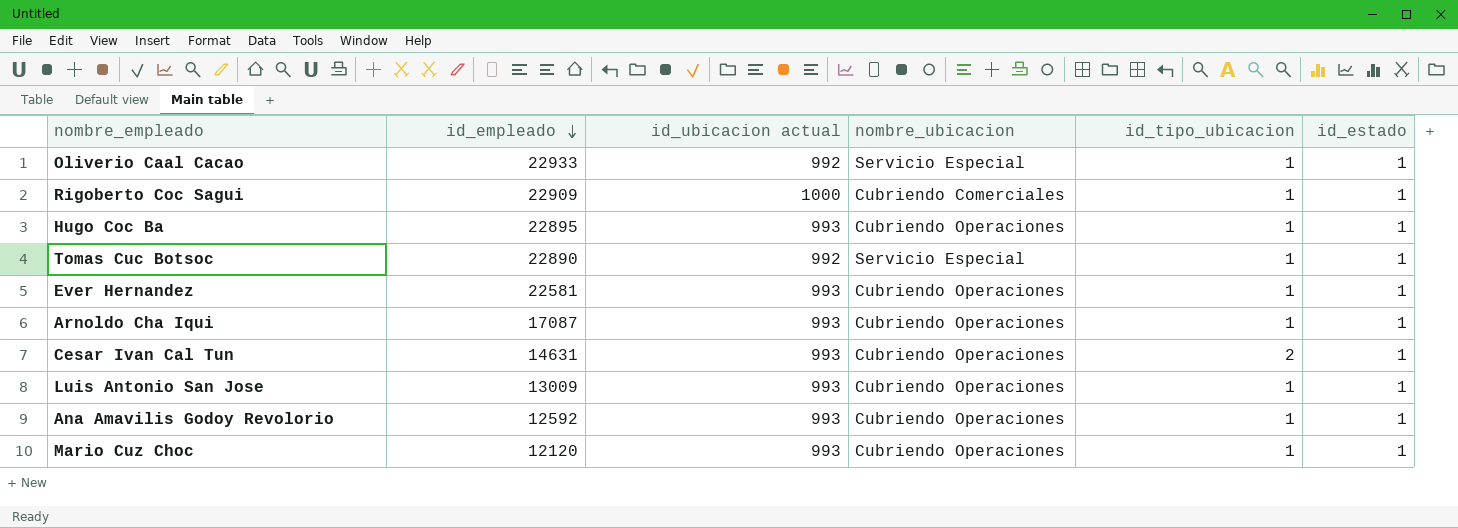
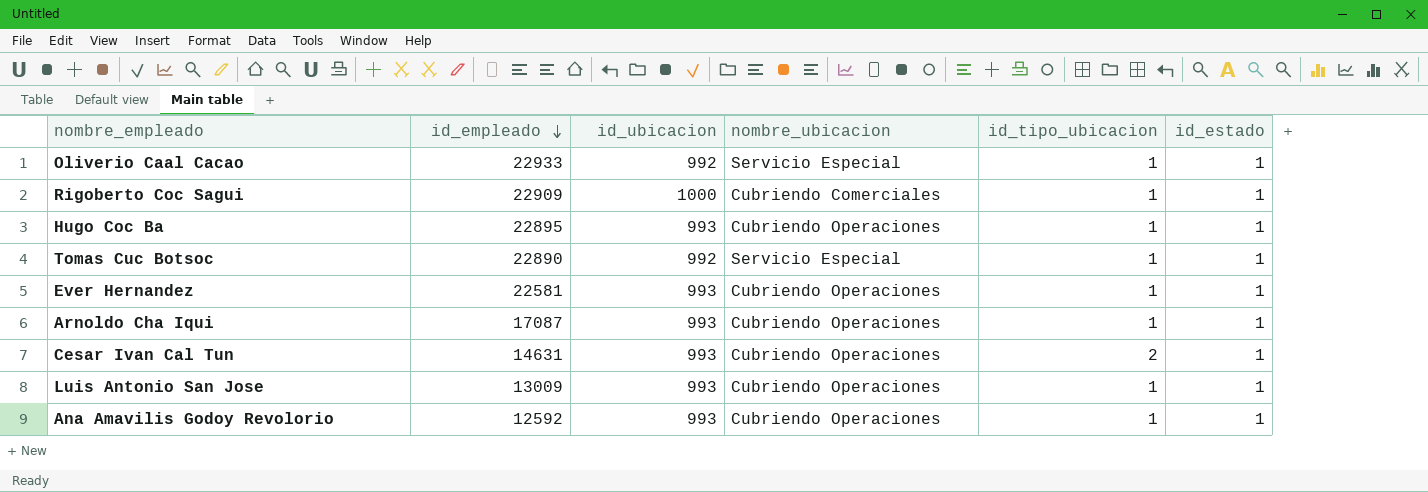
column name: id_ubicacion actual -> id_ubicacion
row Mario Cuz Choc: 12120 | 993 | Cubriendo Operaciones | 1 | 1 -> none

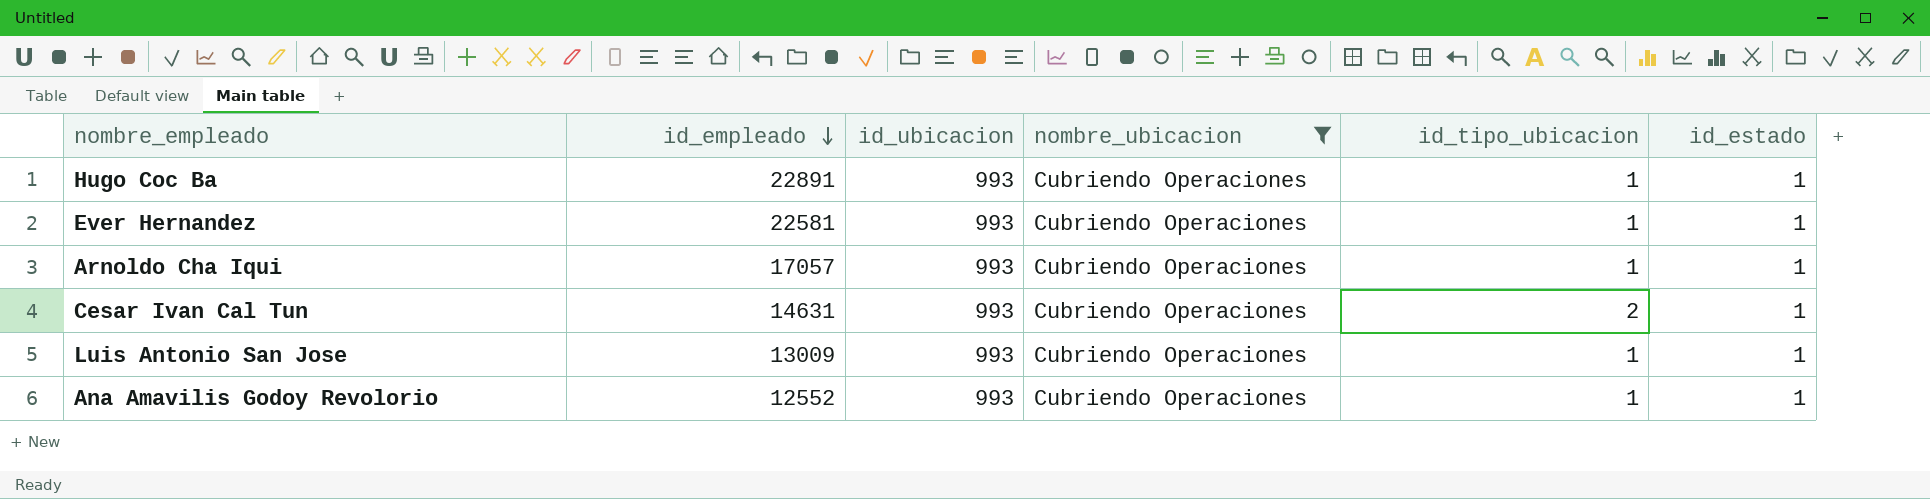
filter: none -> nombre_ubicacion = Cubriendo Operaciones
Hugo Coc Ba | id_empleado: 22895 -> 22891
Arnoldo Cha Iqui | id_empleado: 17087 -> 17057
Ana Amavilis Godoy Revolorio | id_empleado: 12592 -> 12552

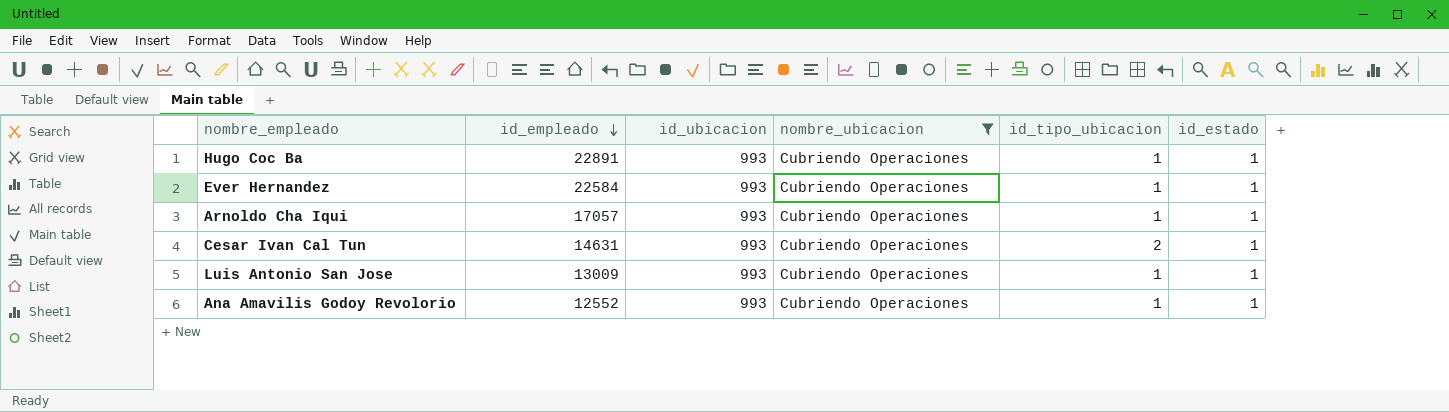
Ever Hernandez | id_empleado: 22581 -> 22584

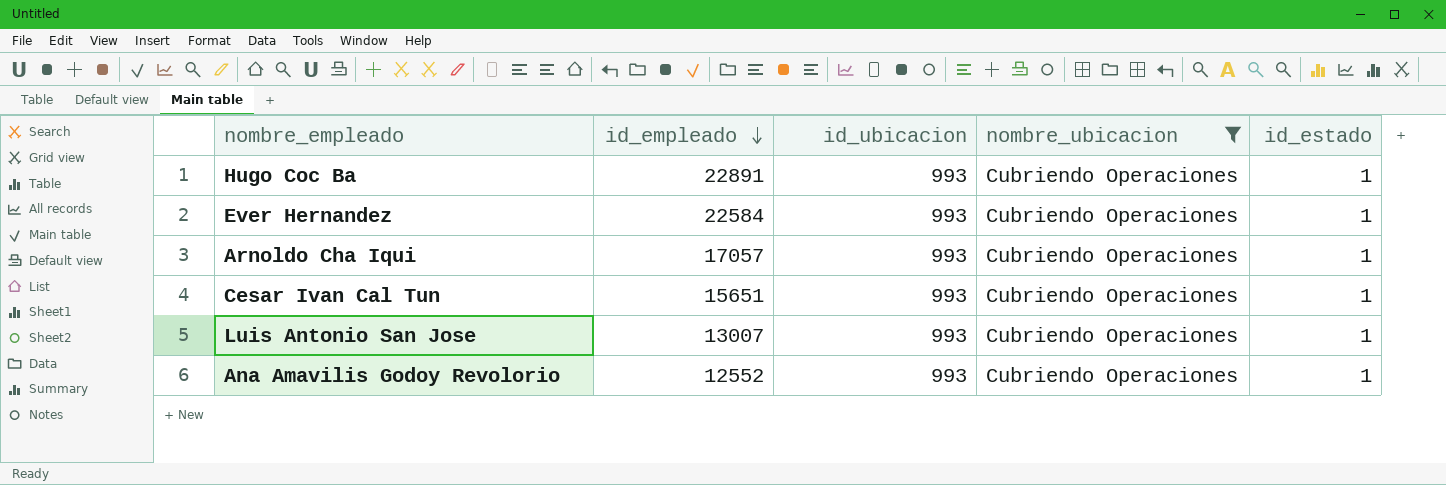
column id_tipo_ubicacion | position: 5 -> none
Cesar Ivan Cal Tun | id_empleado: 14631 -> 15651
Luis Antonio San Jose | id_empleado: 13009 -> 13007

